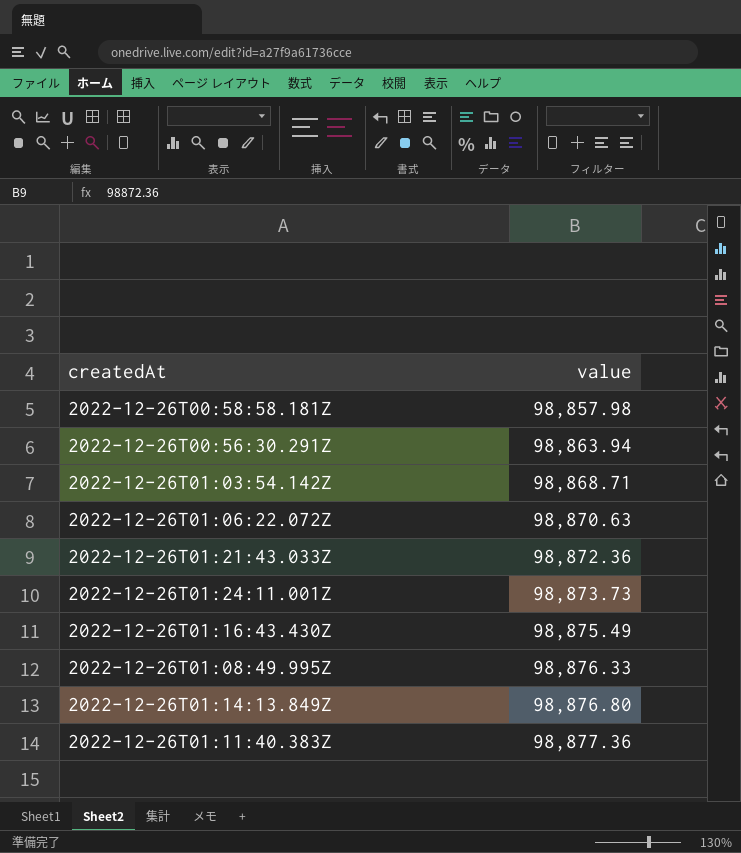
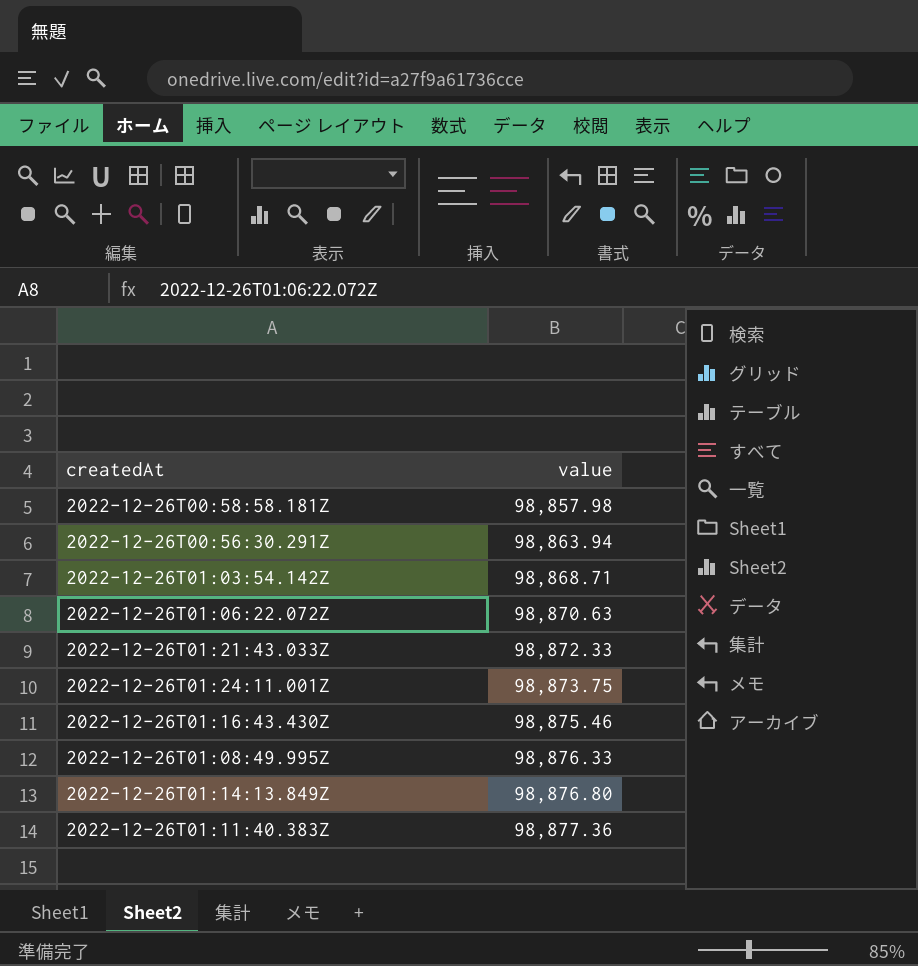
2022-12-26T01:21:43.033Z | value: 98,872.36 -> 98,872.33
2022-12-26T01:24:11.001Z | value: 98,873.73 -> 98,873.75
2022-12-26T01:16:43.430Z | value: 98,875.49 -> 98,875.46

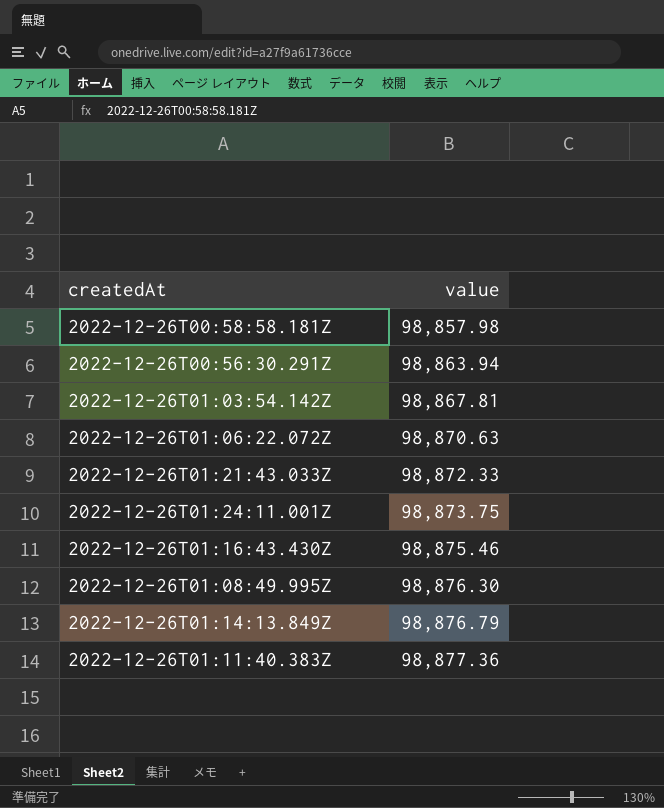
2022-12-26T01:03:54.142Z | value: 98,868.71 -> 98,867.81
2022-12-26T01:08:49.995Z | value: 98,876.33 -> 98,876.30
2022-12-26T01:14:13.849Z | value: 98,876.80 -> 98,876.79

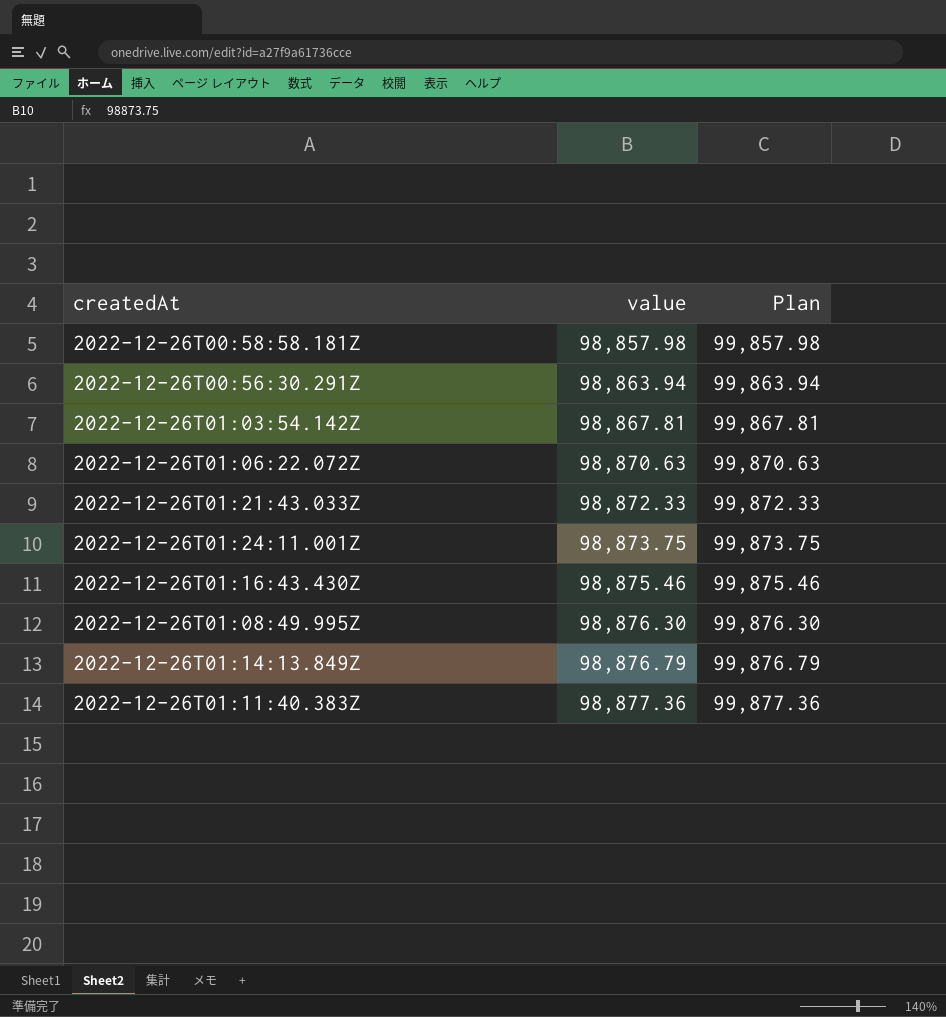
column Plan | formula: none -> [value] + 1000

